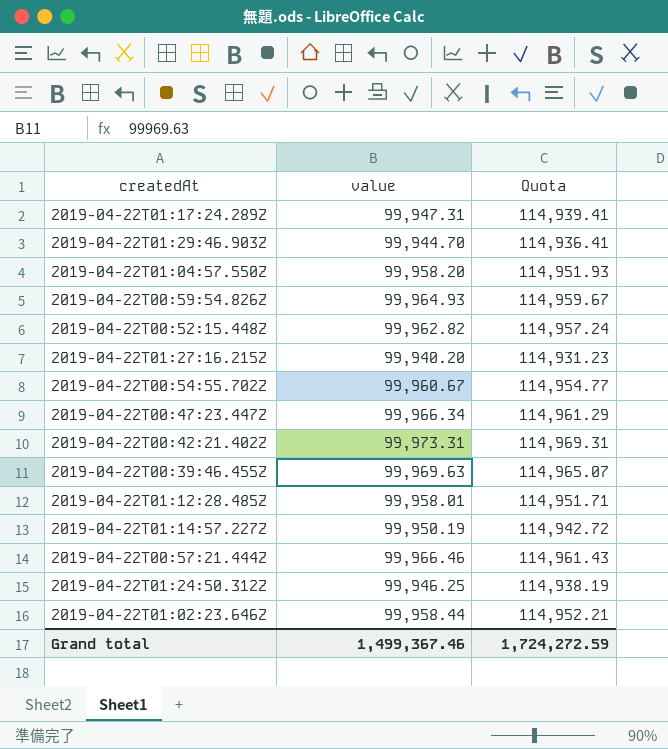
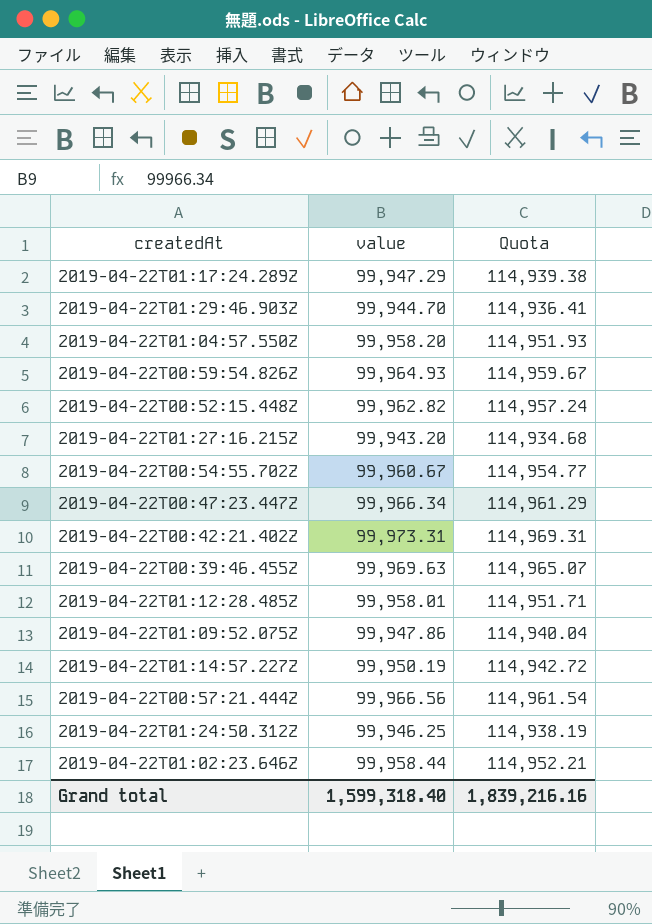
2019-04-22T01:17:24.289Z | value: 99,947.31 -> 99,947.29
2019-04-22T01:17:24.289Z | Quota: 114,939.41 -> 114,939.38
2019-04-22T01:27:16.215Z | value: 99,940.20 -> 99,943.20
2019-04-22T01:27:16.215Z | Quota: 114,931.23 -> 114,934.68
row 2019-04-22T01:09:52.075Z: none -> 99,947.86 | 114,940.04
2019-04-22T00:57:21.444Z | value: 99,966.46 -> 99,966.56
2019-04-22T00:57:21.444Z | Quota: 114,961.43 -> 114,961.54
Grand total | value: 1,499,367.46 -> 1,599,318.40
Grand total | Quota: 1,724,272.59 -> 1,839,216.16

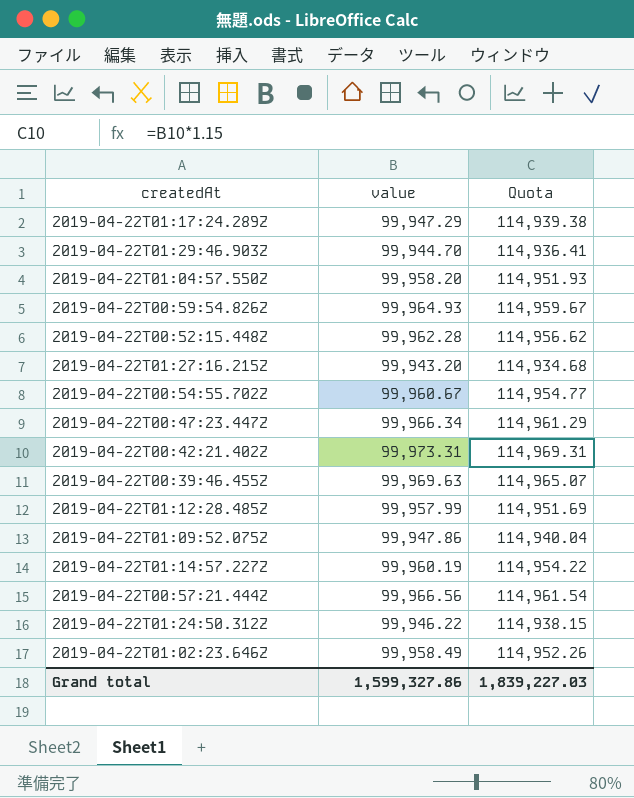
2019-04-22T00:52:15.448Z | value: 99,962.82 -> 99,962.28
2019-04-22T00:52:15.448Z | Quota: 114,957.24 -> 114,956.62
2019-04-22T01:12:28.485Z | value: 99,958.01 -> 99,957.99
2019-04-22T01:12:28.485Z | Quota: 114,951.71 -> 114,951.69
2019-04-22T01:14:57.227Z | value: 99,950.19 -> 99,960.19
2019-04-22T01:14:57.227Z | Quota: 114,942.72 -> 114,954.22
2019-04-22T01:24:50.312Z | value: 99,946.25 -> 99,946.22
2019-04-22T01:24:50.312Z | Quota: 114,938.19 -> 114,938.15
2019-04-22T01:02:23.646Z | value: 99,958.44 -> 99,958.49
2019-04-22T01:02:23.646Z | Quota: 114,952.21 -> 114,952.26
Grand total | value: 1,599,318.40 -> 1,599,327.86
Grand total | Quota: 1,839,216.16 -> 1,839,227.03

